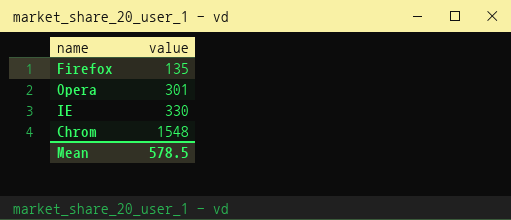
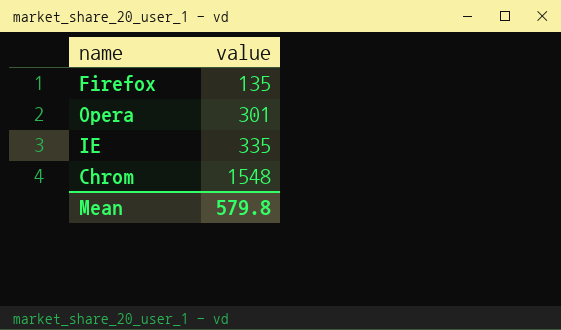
IE | value: 330 -> 335
Mean | value: 578.5 -> 579.8

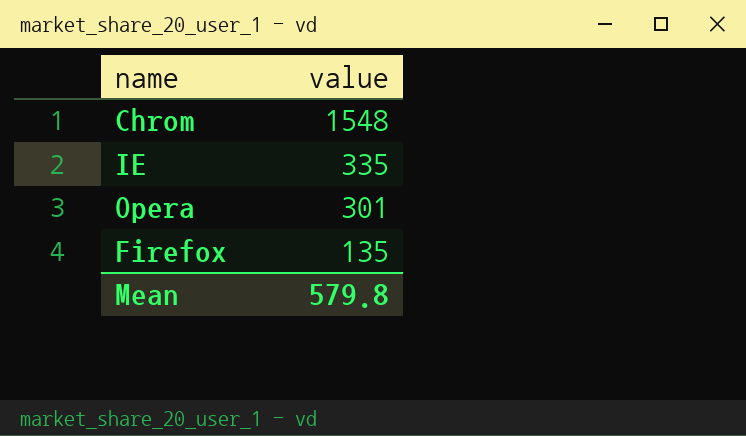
row order: value ascending -> value descending

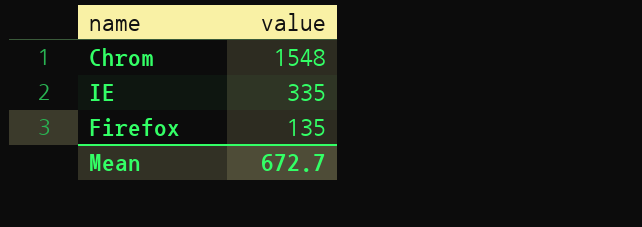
row Opera: 301 -> none
Mean | value: 579.8 -> 672.7

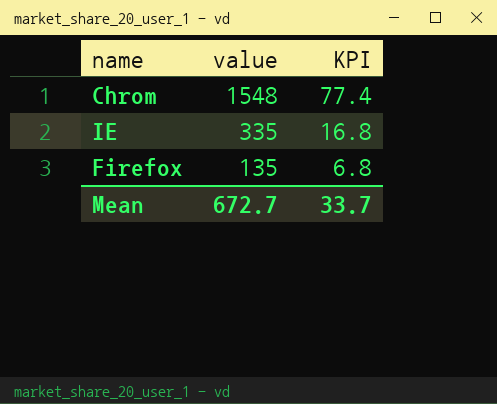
column KPI | formula: none -> [value] * 0.05

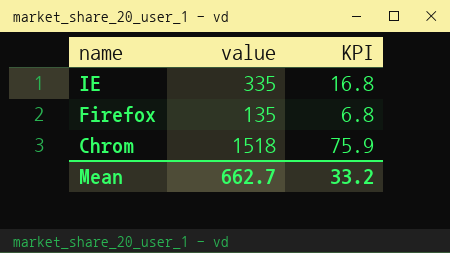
row order: value descending -> name descending
Chrom | value: 1548 -> 1518
Chrom | KPI: 77.4 -> 75.9
Mean | value: 672.7 -> 662.7
Mean | KPI: 33.7 -> 33.2

